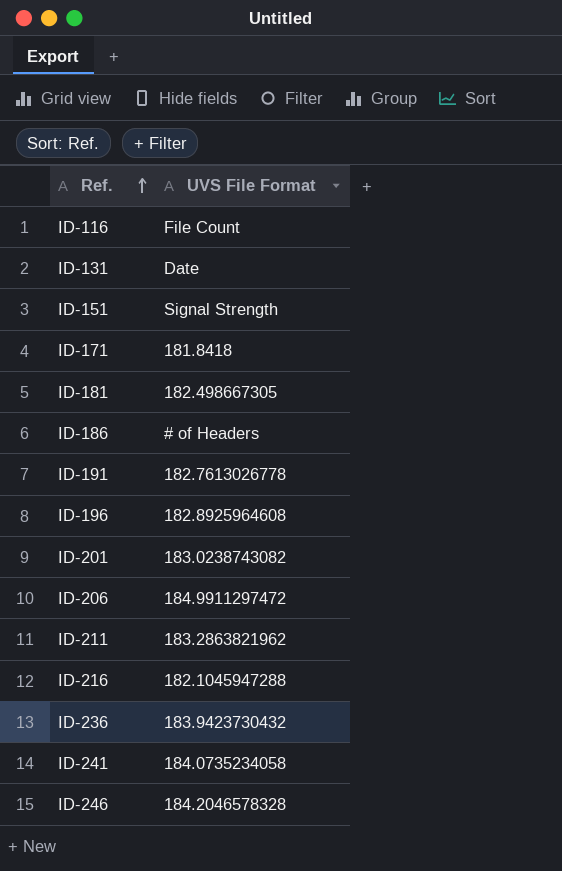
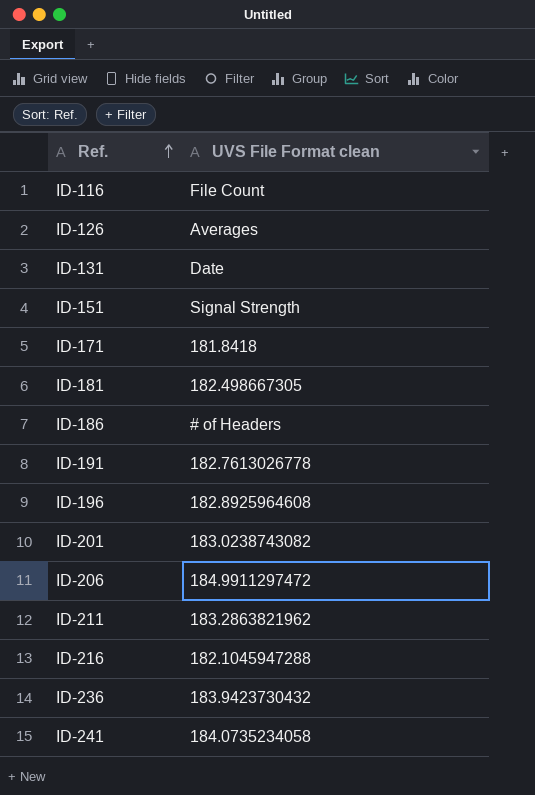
column name: UVS File Format -> UVS File Format clean
row ID-246: 184.2046578328 -> none
row ID-126: none -> Averages

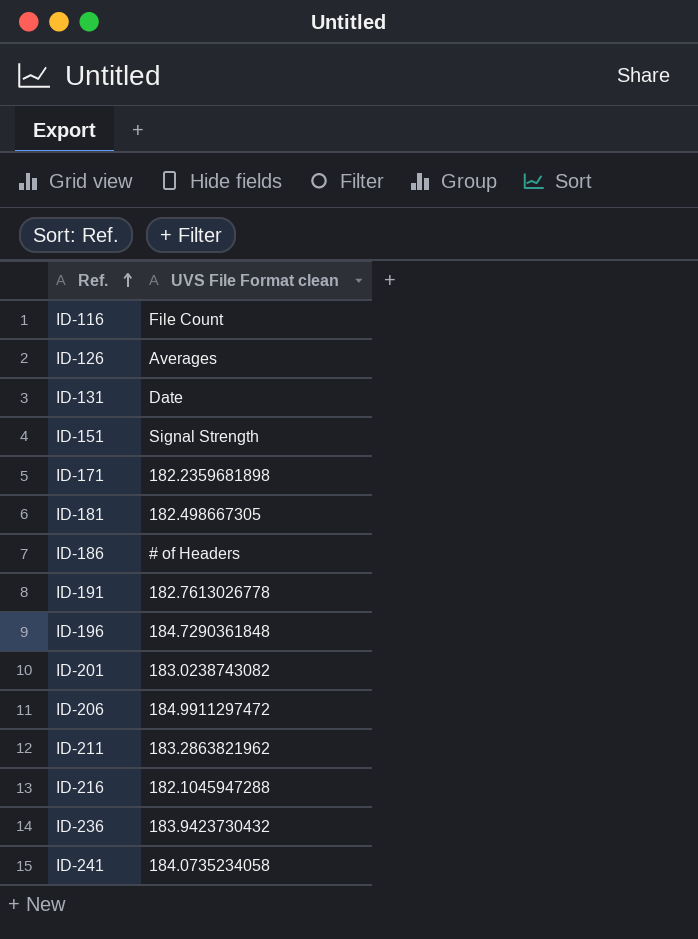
ID-171 | UVS File Format clean: 181.8418 -> 182.2359681898
ID-196 | UVS File Format clean: 182.8925964608 -> 184.7290361848

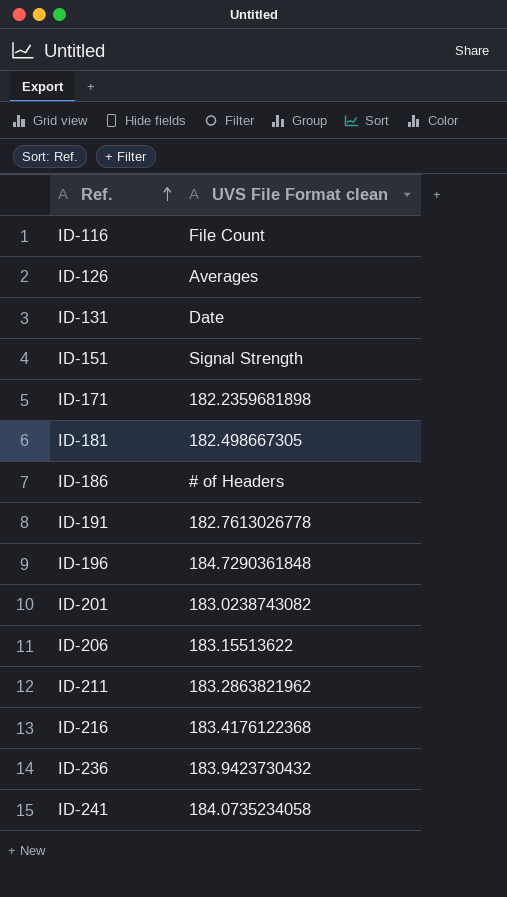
ID-206 | UVS File Format clean: 184.9911297472 -> 183.15513622
ID-216 | UVS File Format clean: 182.1045947288 -> 183.4176122368

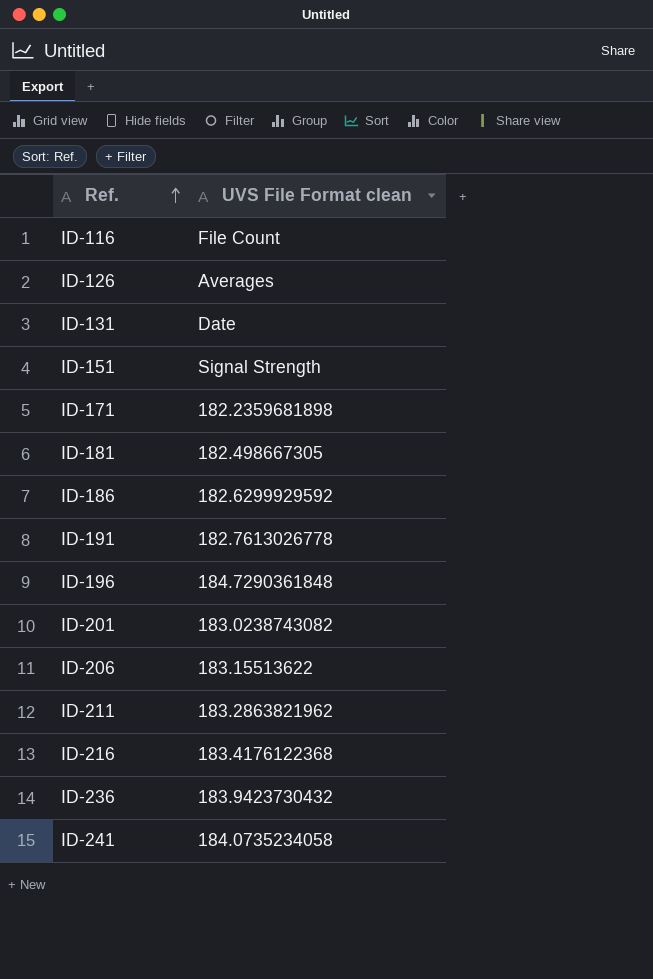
ID-186 | UVS File Format clean: # of Headers -> 182.6299929592

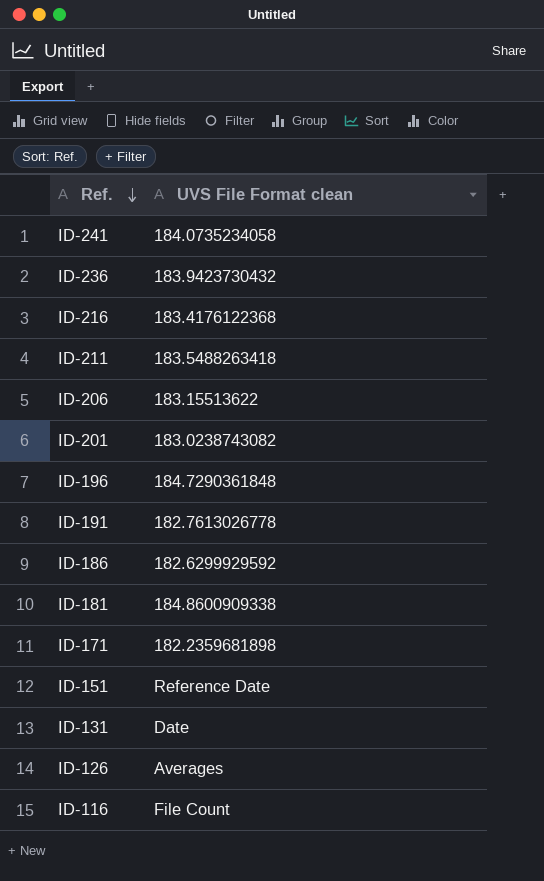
row order: Ref. ascending -> Ref. descending
ID-211 | UVS File Format clean: 183.2863821962 -> 183.5488263418
ID-181 | UVS File Format clean: 182.498667305 -> 184.8600909338
ID-151 | UVS File Format clean: Signal Strength -> Reference Date

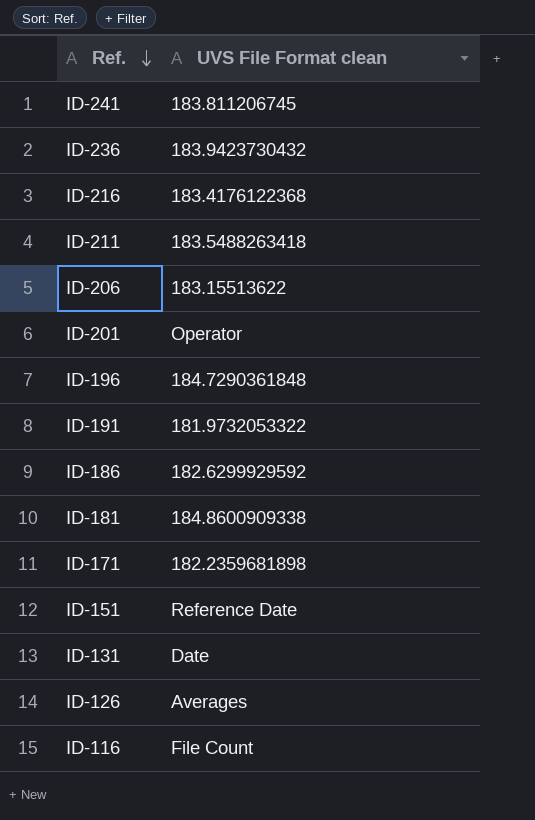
ID-241 | UVS File Format clean: 184.0735234058 -> 183.811206745
ID-201 | UVS File Format clean: 183.0238743082 -> Operator
ID-191 | UVS File Format clean: 182.7613026778 -> 181.9732053322

